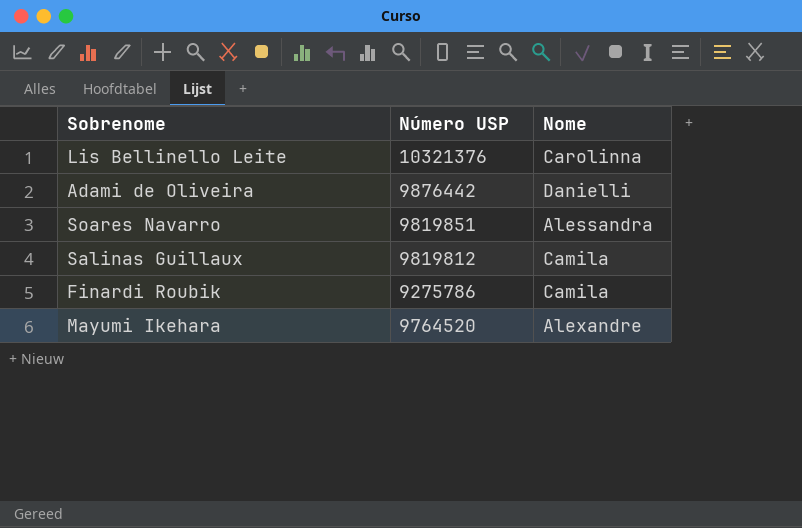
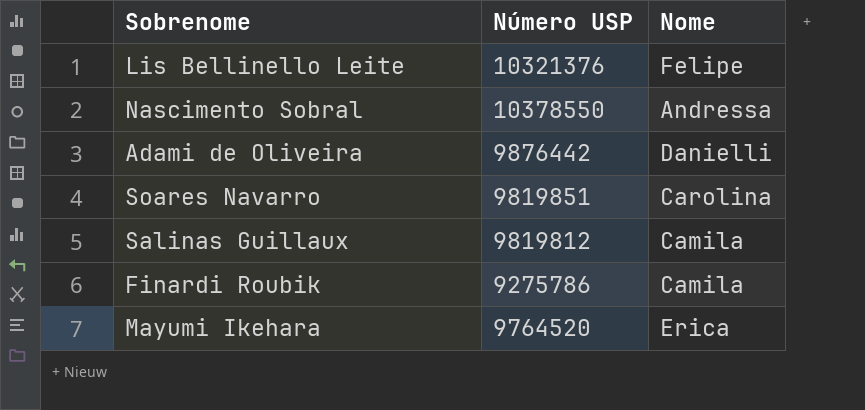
Lis Bellinello Leite | Nome: Carolinna -> Felipe
row Nascimento Sobral: none -> 10378550 | Andressa
Soares Navarro | Nome: Alessandra -> Carolina
Mayumi Ikehara | Nome: Alexandre -> Erica

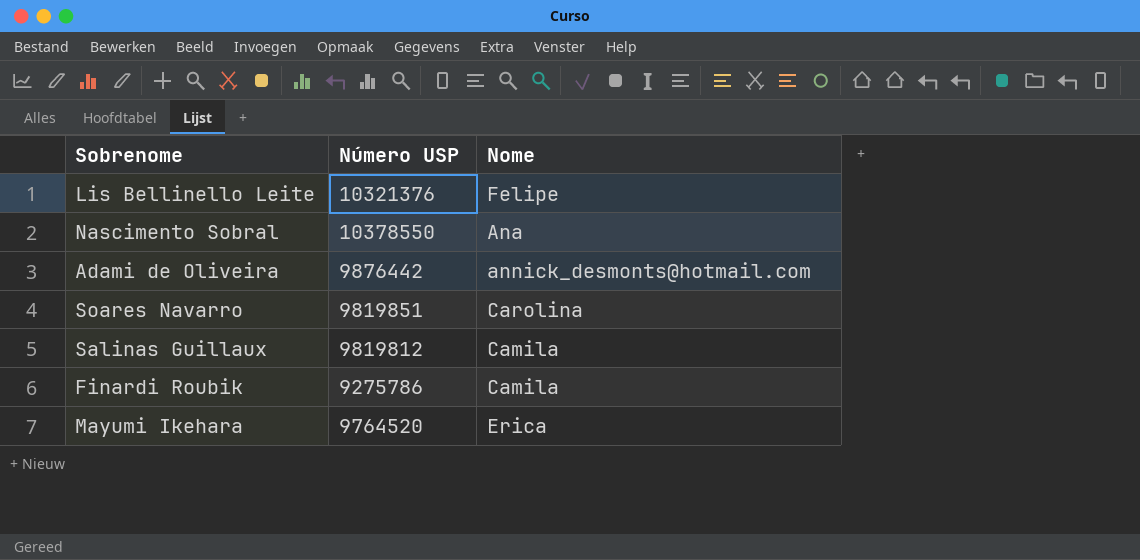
Nascimento Sobral | Nome: Andressa -> Ana
Adami de Oliveira | Nome: Danielli -> annick_desmonts@hotmail.com

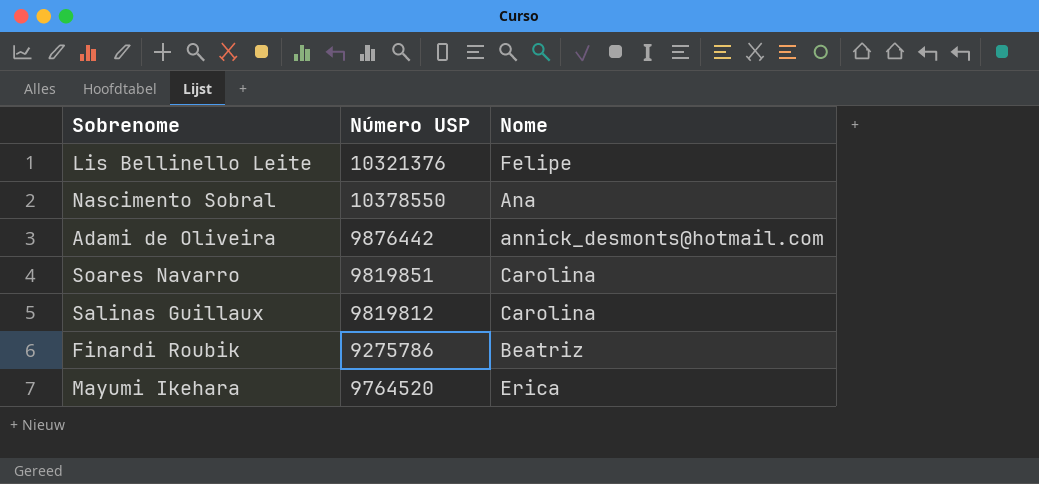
Salinas Guillaux | Nome: Camila -> Carolina
Finardi Roubik | Nome: Camila -> Beatriz

